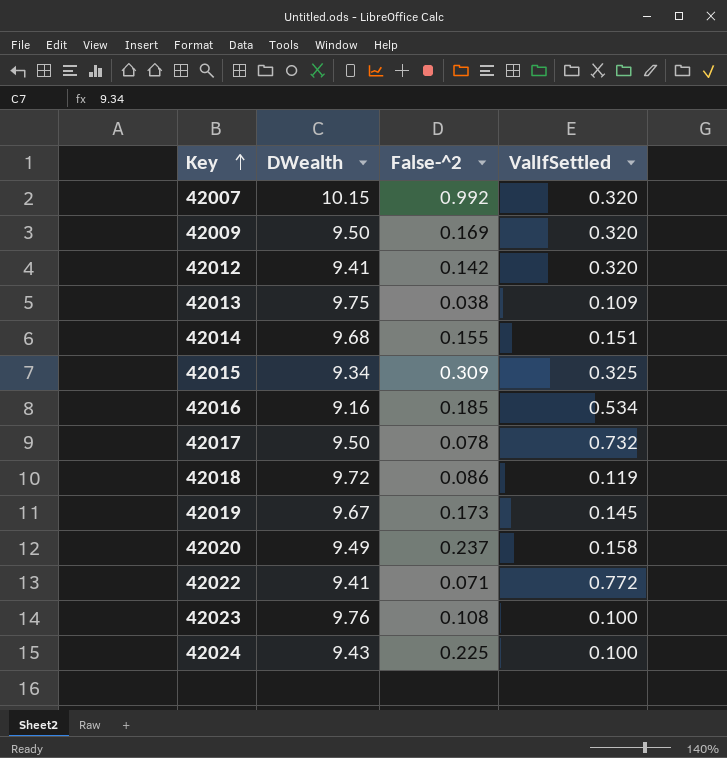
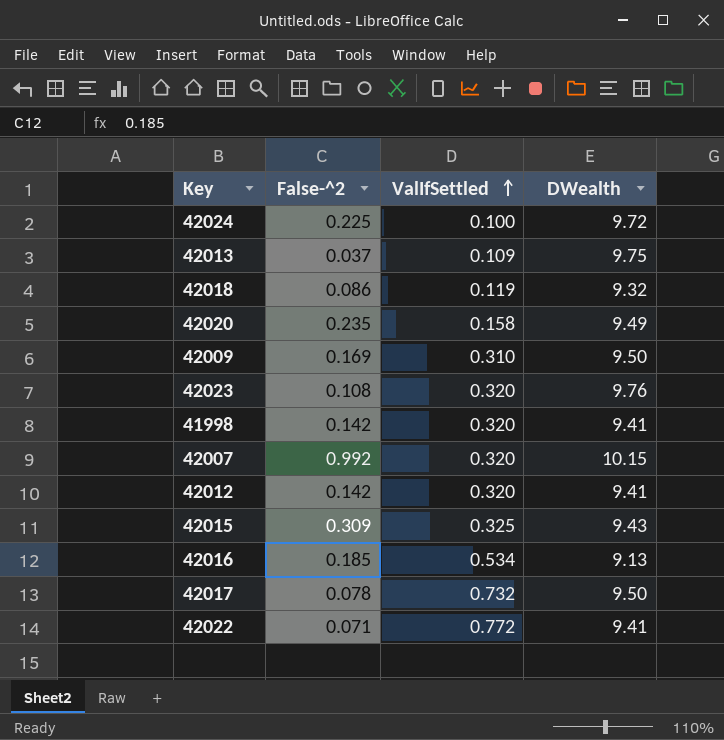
row order: Key ascending -> ValIfSettled ascending
column DWealth | position: 2 -> 4
row 42014: 9.68 | 0.155 | 0.151 -> none
row 42019: 9.67 | 0.173 | 0.145 -> none
42024 | DWealth: 9.43 -> 9.72
42013 | False-^2: 0.038 -> 0.037
42018 | DWealth: 9.72 -> 9.32
42020 | False-^2: 0.237 -> 0.235
42009 | ValIfSettled: 0.320 -> 0.310
42023 | ValIfSettled: 0.100 -> 0.320
row 41998: none -> 0.142 | 0.320 | 9.41
42015 | DWealth: 9.34 -> 9.43
42016 | DWealth: 9.16 -> 9.13

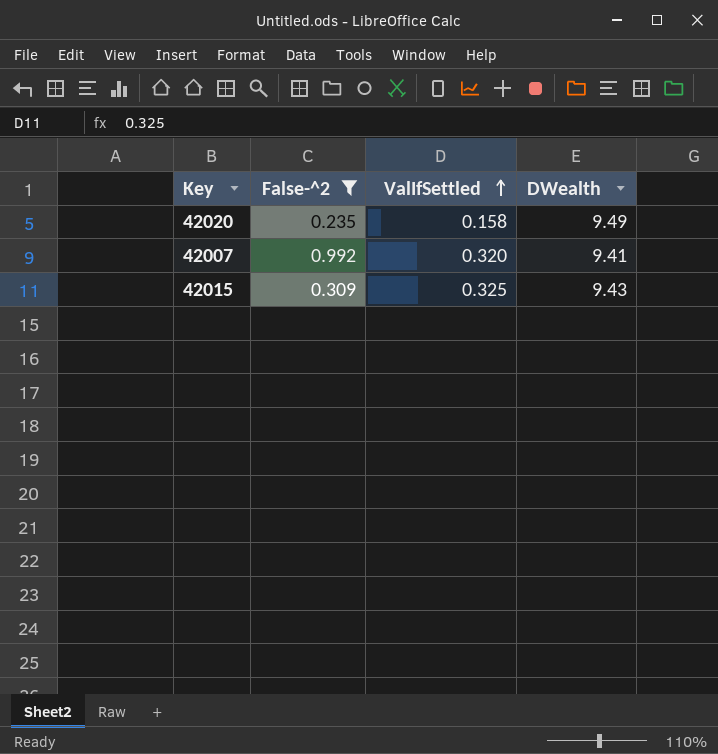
filter: none -> False-^2 >= 0.235
42007 | DWealth: 10.15 -> 9.41

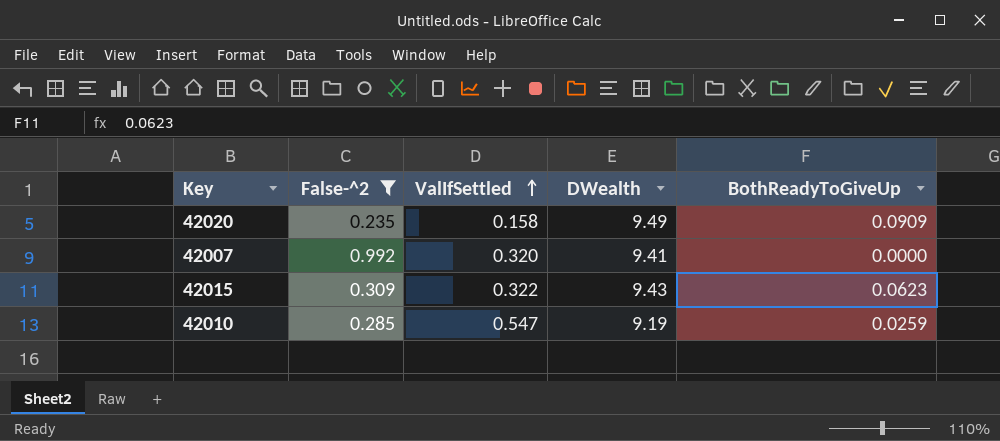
column BothReadyToGiveUp | position: none -> 5
42015 | ValIfSettled: 0.325 -> 0.322
row 42010: none -> 0.285 | 0.547 | 9.19 | 0.0259

